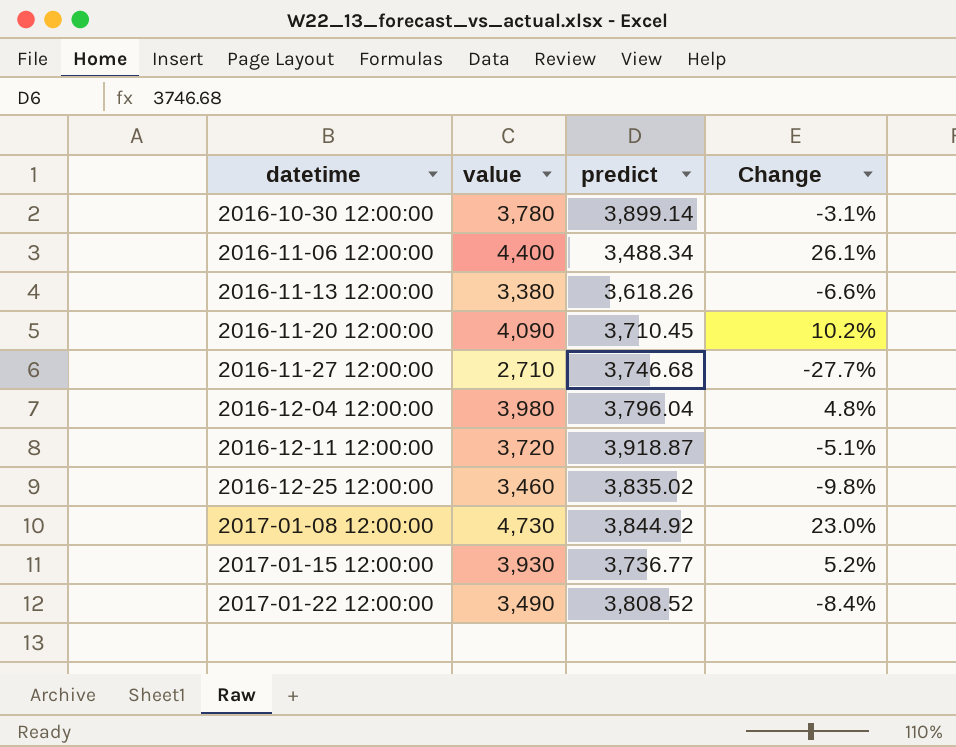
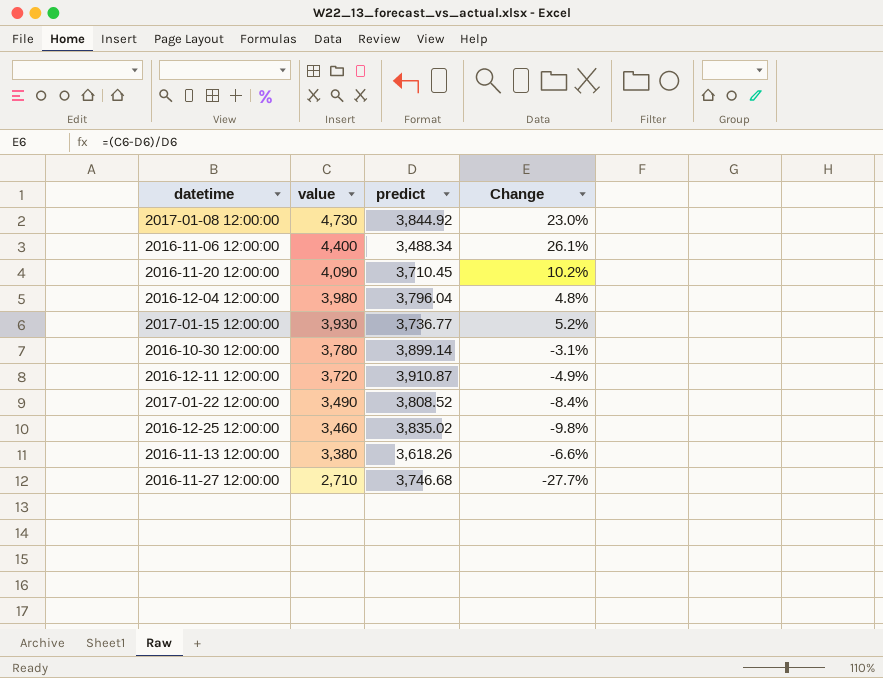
row order: datetime ascending -> value descending
2016-12-11 12:00:00 | predict: 3,918.87 -> 3,910.87
2016-12-11 12:00:00 | Change: -5.1% -> -4.9%

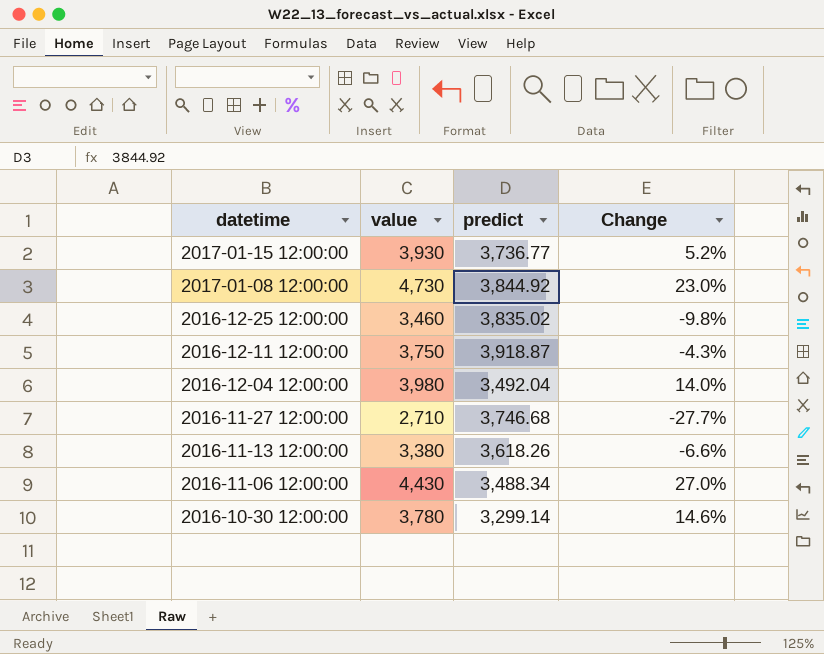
row order: value descending -> datetime descending
row 2016-11-20 12:00:00: 4,090 | 3,710.45 | 10.2% -> none
row 2017-01-22 12:00:00: 3,490 | 3,808.52 | -8.4% -> none
2016-12-11 12:00:00 | value: 3,720 -> 3,750
2016-12-11 12:00:00 | predict: 3,910.87 -> 3,918.87
2016-12-11 12:00:00 | Change: -4.9% -> -4.3%
2016-12-04 12:00:00 | predict: 3,796.04 -> 3,492.04
2016-12-04 12:00:00 | Change: 4.8% -> 14.0%
2016-11-06 12:00:00 | value: 4,400 -> 4,430
2016-11-06 12:00:00 | Change: 26.1% -> 27.0%
2016-10-30 12:00:00 | predict: 3,899.14 -> 3,299.14
2016-10-30 12:00:00 | Change: -3.1% -> 14.6%

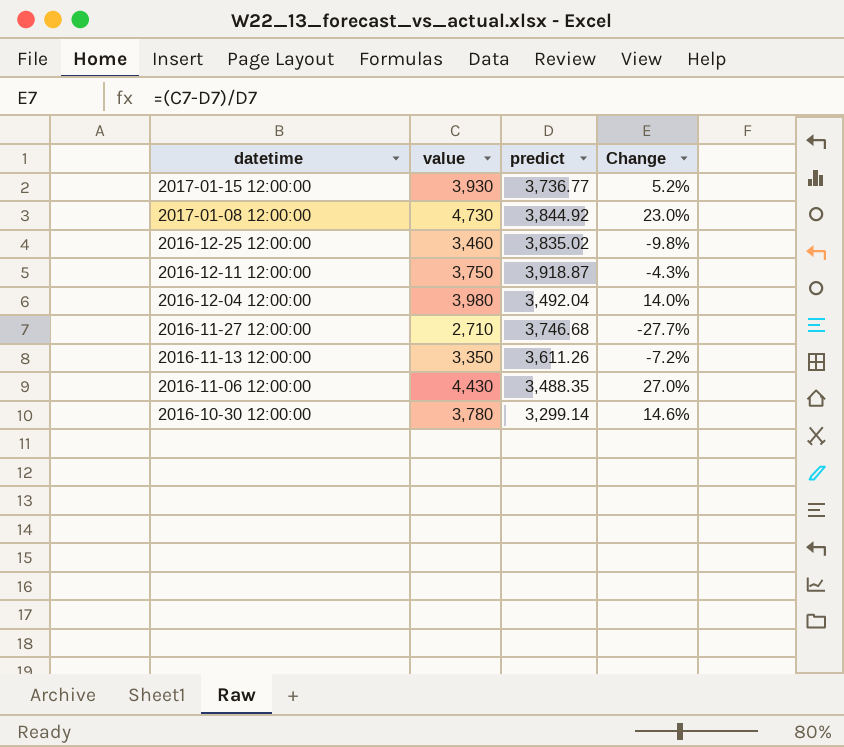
2016-11-13 12:00:00 | value: 3,380 -> 3,350
2016-11-13 12:00:00 | predict: 3,618.26 -> 3,611.26
2016-11-13 12:00:00 | Change: -6.6% -> -7.2%
2016-11-06 12:00:00 | predict: 3,488.34 -> 3,488.35

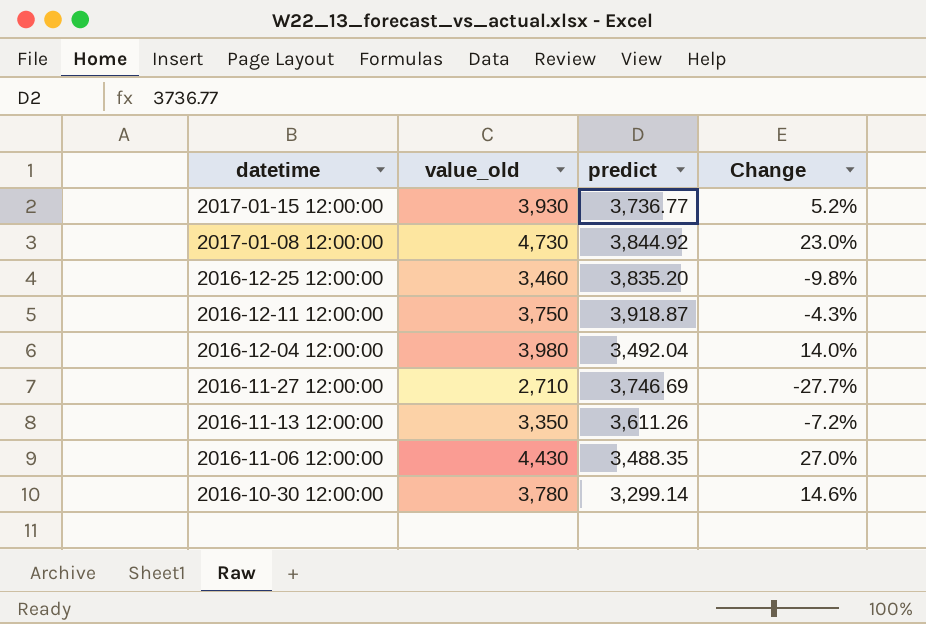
column name: value -> value_old
2016-12-25 12:00:00 | predict: 3,835.02 -> 3,835.20
2016-11-27 12:00:00 | predict: 3,746.68 -> 3,746.69

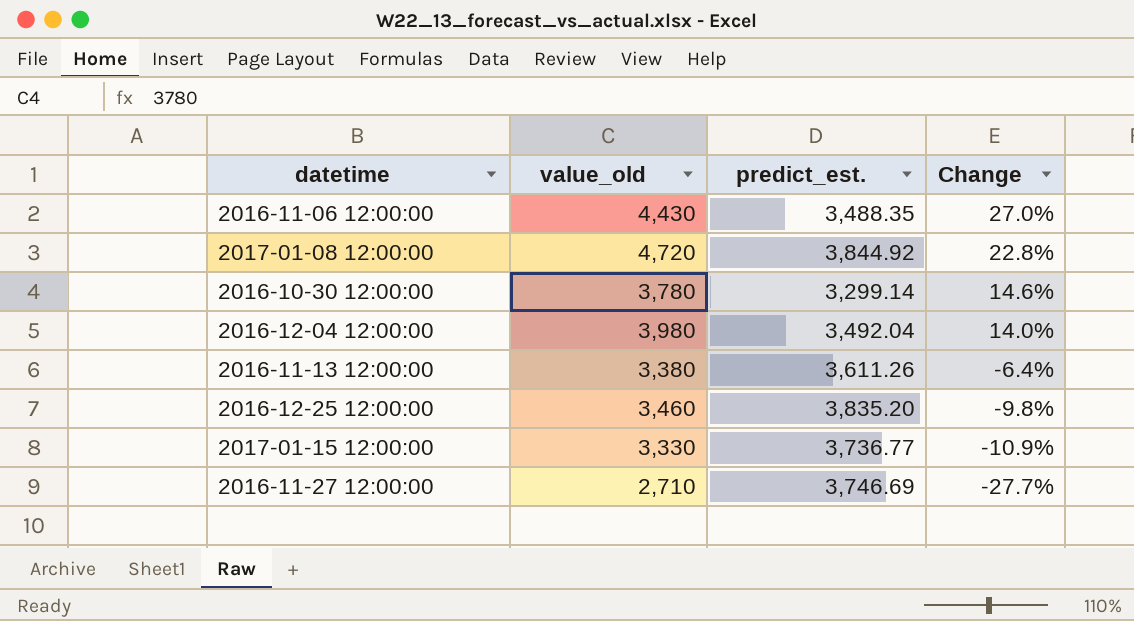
row order: datetime descending -> Change descending
column name: predict -> predict_est.
row 2016-12-11 12:00:00: 3,750 | 3,918.87 | -4.3% -> none
2017-01-08 12:00:00 | value_old: 4,730 -> 4,720
2017-01-08 12:00:00 | Change: 23.0% -> 22.8%
2016-11-13 12:00:00 | value_old: 3,350 -> 3,380
2016-11-13 12:00:00 | Change: -7.2% -> -6.4%
2017-01-15 12:00:00 | value_old: 3,930 -> 3,330
2017-01-15 12:00:00 | Change: 5.2% -> -10.9%

